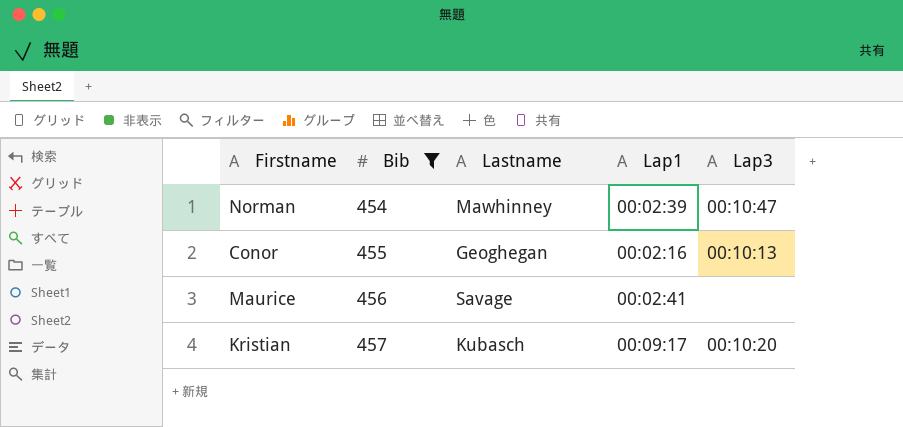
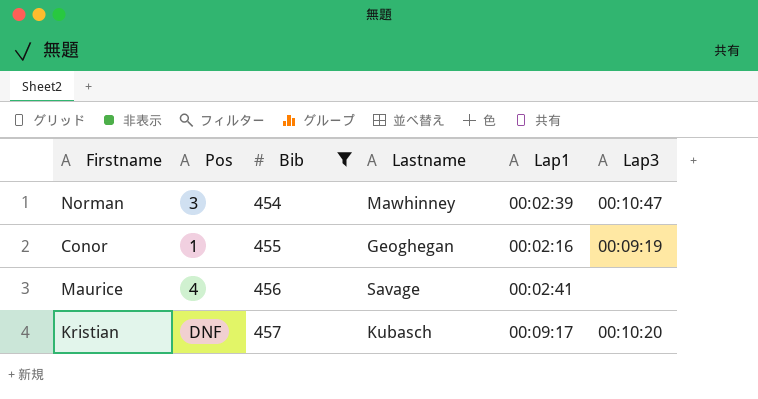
column Pos | position: none -> 2
Conor | Lap3: 00:10:13 -> 00:09:19

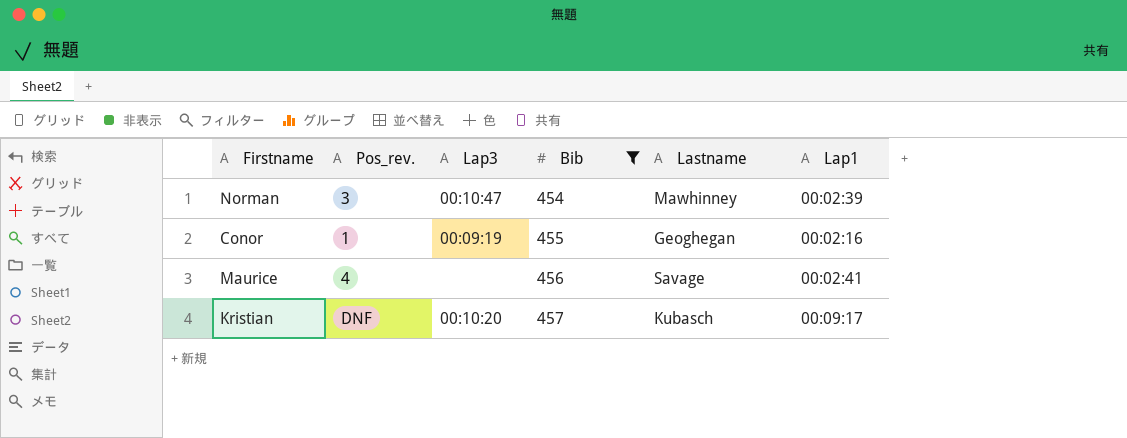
column name: Pos -> Pos_rev.
column Lap3 | position: 6 -> 3

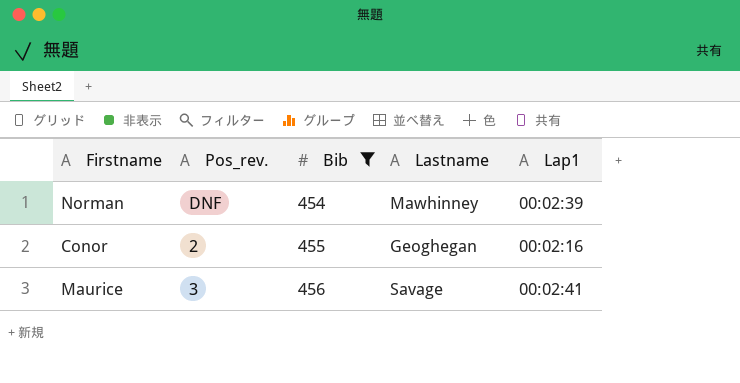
column Lap3 | position: 3 -> none
row Kristian: DNF | 00:10:20 | 457 | Kubasch | 00:09:17 -> none
Norman | Pos_rev.: 3 -> DNF
Conor | Pos_rev.: 1 -> 2
Maurice | Pos_rev.: 4 -> 3

